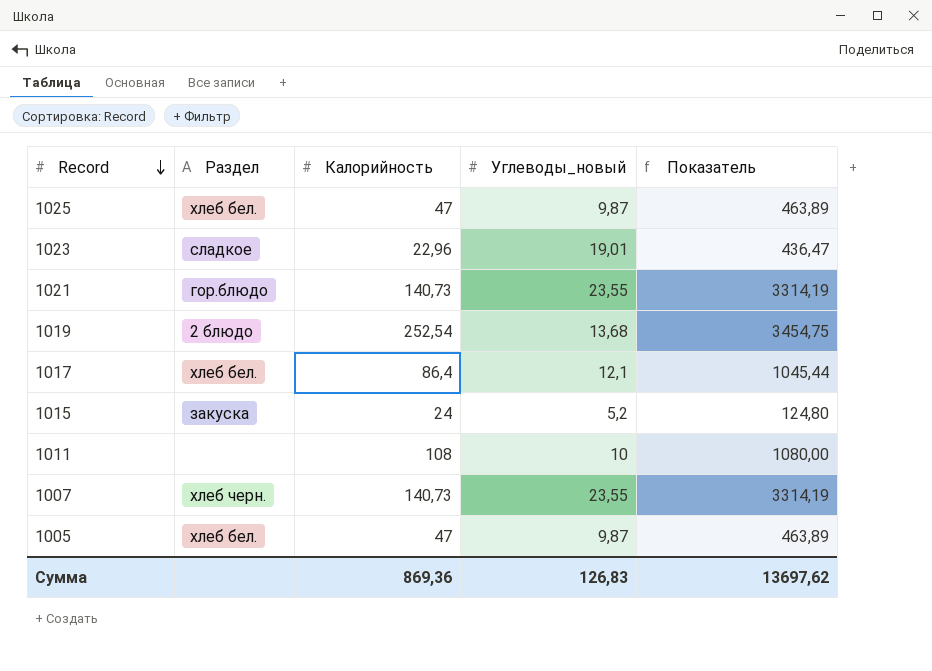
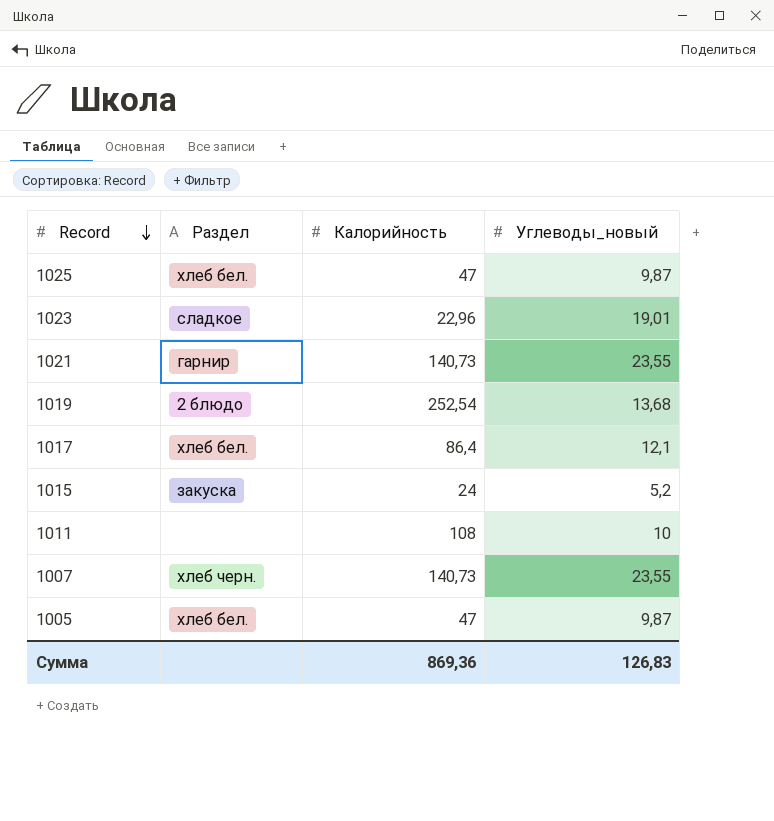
column Показатель | formula: [Калорийность] * [Углеводы_новый] -> none
1021 | Раздел: гор.блюдо -> гарнир

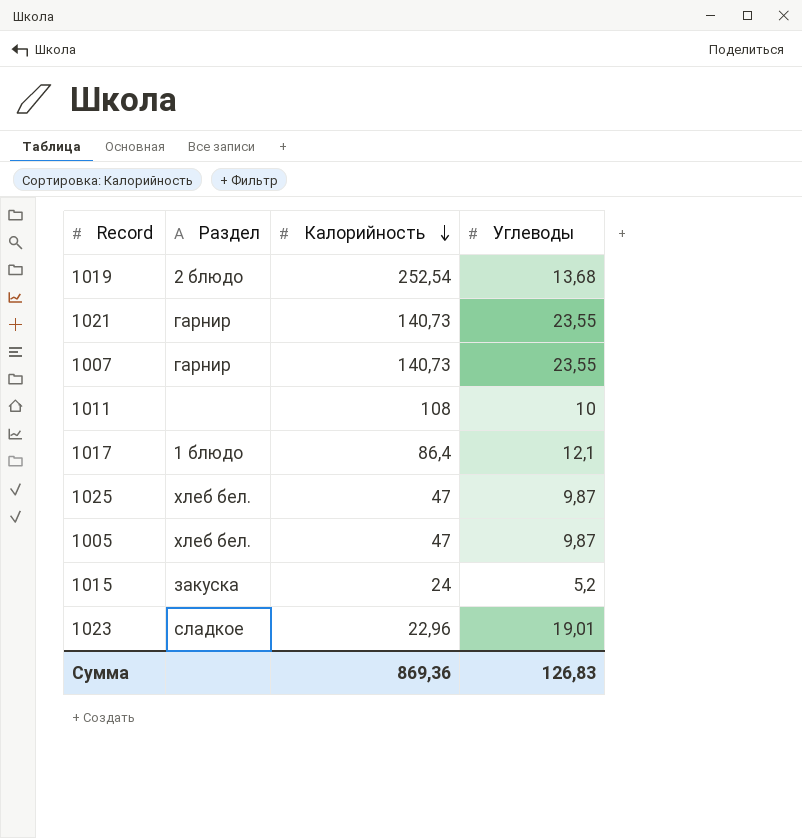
row order: Record descending -> Калорийность descending
column name: Углеводы_новый -> Углеводы
1007 | Раздел: хлеб черн. -> гарнир
1017 | Раздел: хлеб бел. -> 1 блюдо

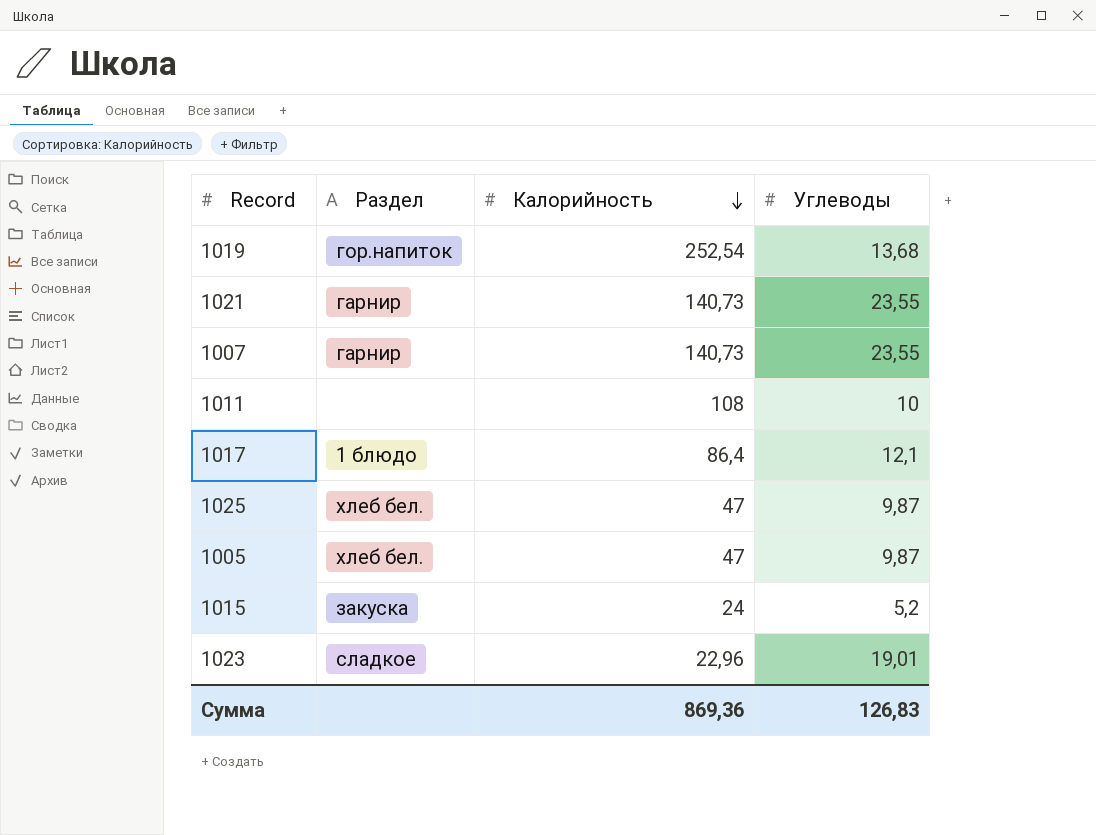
1019 | Раздел: 2 блюдо -> гор.напиток

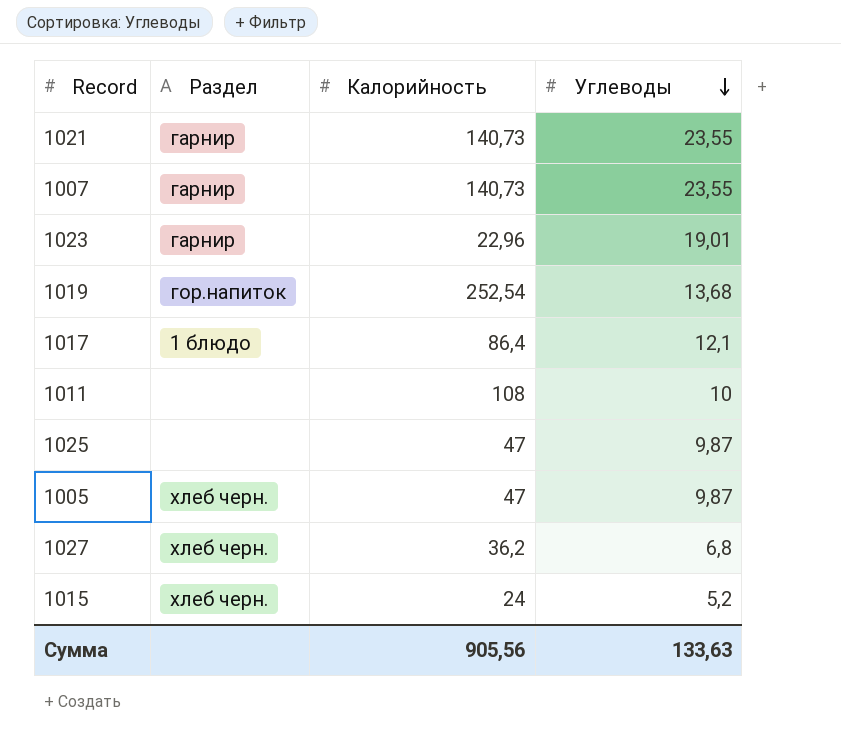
row order: Калорийность descending -> Углеводы descending
1023 | Раздел: сладкое -> гарнир
1025 | Раздел: хлеб бел. -> none
1005 | Раздел: хлеб бел. -> хлеб черн.
row 1027: none -> хлеб черн. | 36,2 | 6,8
1015 | Раздел: закуска -> хлеб черн.
Сумма | Калорийность: 869,36 -> 905,56
Сумма | Углеводы: 126,83 -> 133,63

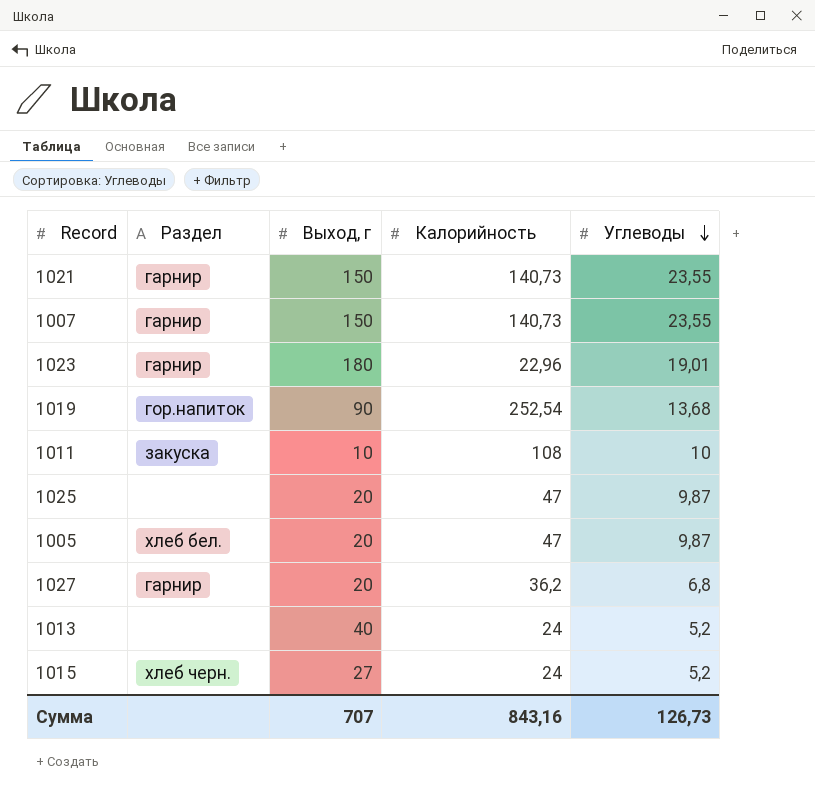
column Выход, г | position: none -> 3
row 1017: 1 блюдо | 86,4 | 12,1 -> none
1011 | Раздел: none -> закуска
1005 | Раздел: хлеб черн. -> хлеб бел.
1027 | Раздел: хлеб черн. -> гарнир
row 1013: none -> none | 40 | 24 | 5,2
Сумма | Калорийность: 905,56 -> 843,16
Сумма | Углеводы: 133,63 -> 126,73

